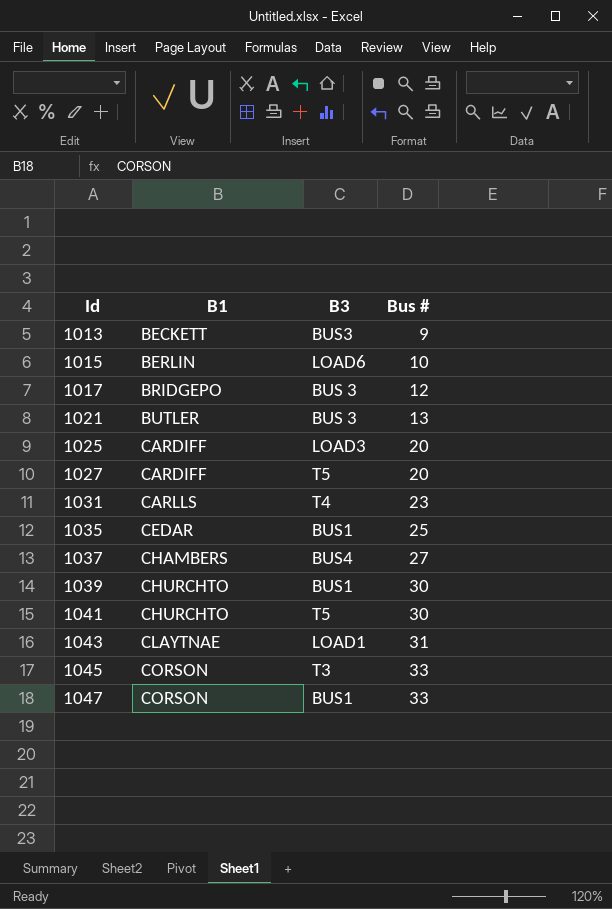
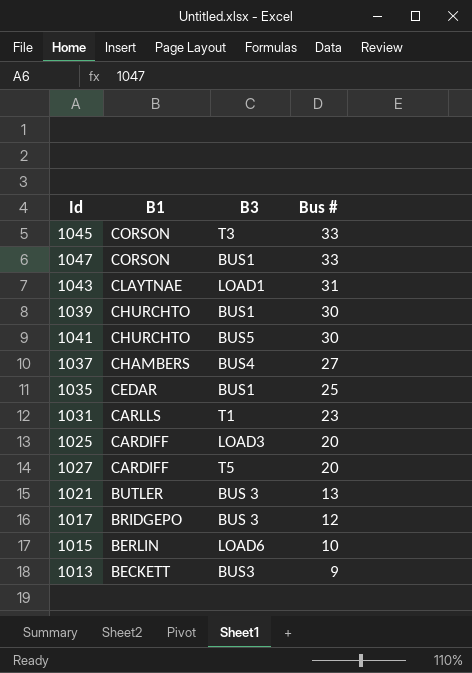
row order: Id ascending -> B1 descending
1041 | B3: T5 -> BUS5
1031 | B3: T4 -> T1

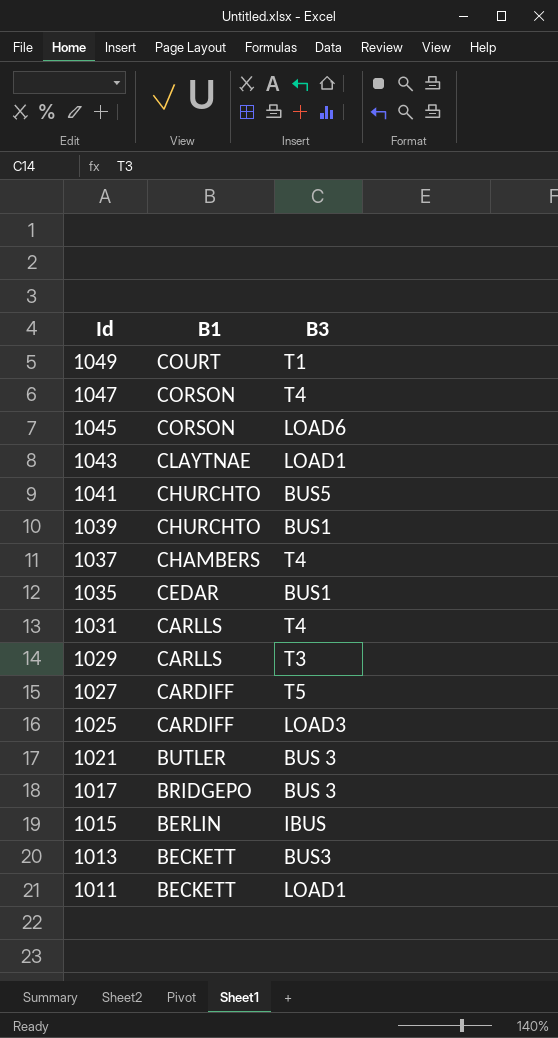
row order: B1 descending -> Id descending
column Bus # | position: 4 -> none
row 1049: none -> COURT | T1
1047 | B3: BUS1 -> T4
1045 | B3: T3 -> LOAD6
1037 | B3: BUS4 -> T4
1031 | B3: T1 -> T4
row 1029: none -> CARLLS | T3
1015 | B3: LOAD6 -> IBUS
row 1011: none -> BECKETT | LOAD1

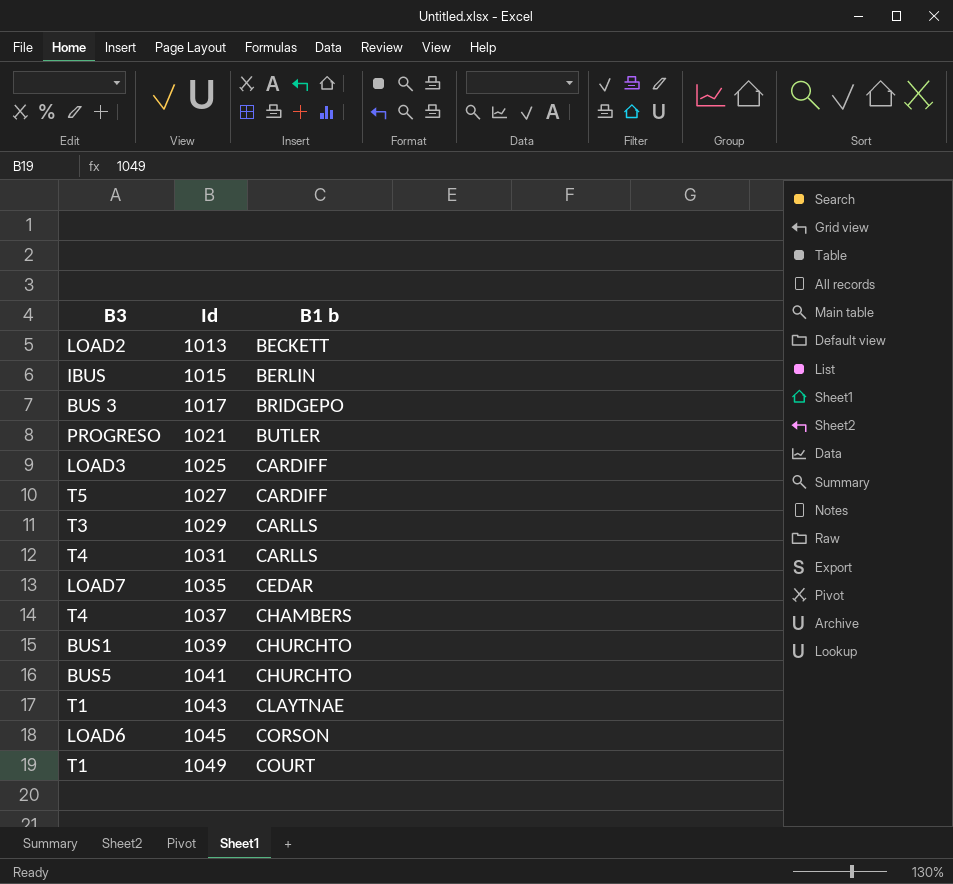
row order: Id descending -> Id ascending
column B3 | position: 3 -> 1
column name: B1 -> B1 b
row 1047: CORSON | T4 -> none
row 1011: BECKETT | LOAD1 -> none
1013 | B3: BUS3 -> LOAD2
1021 | B3: BUS 3 -> PROGRESO
1035 | B3: BUS1 -> LOAD7
1043 | B3: LOAD1 -> T1

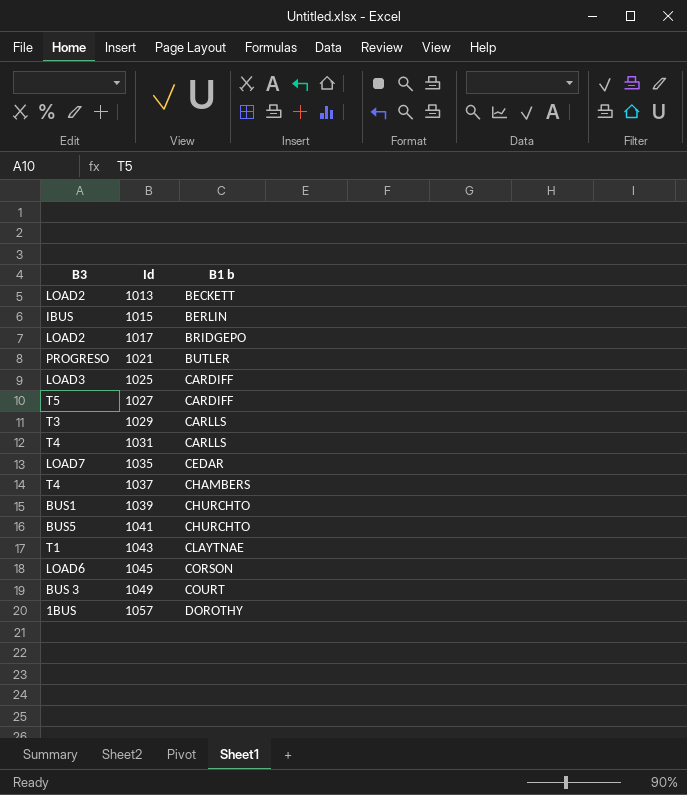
1017 | B3: BUS 3 -> LOAD2
1049 | B3: T1 -> BUS 3
row 1057: none -> 1BUS | DOROTHY

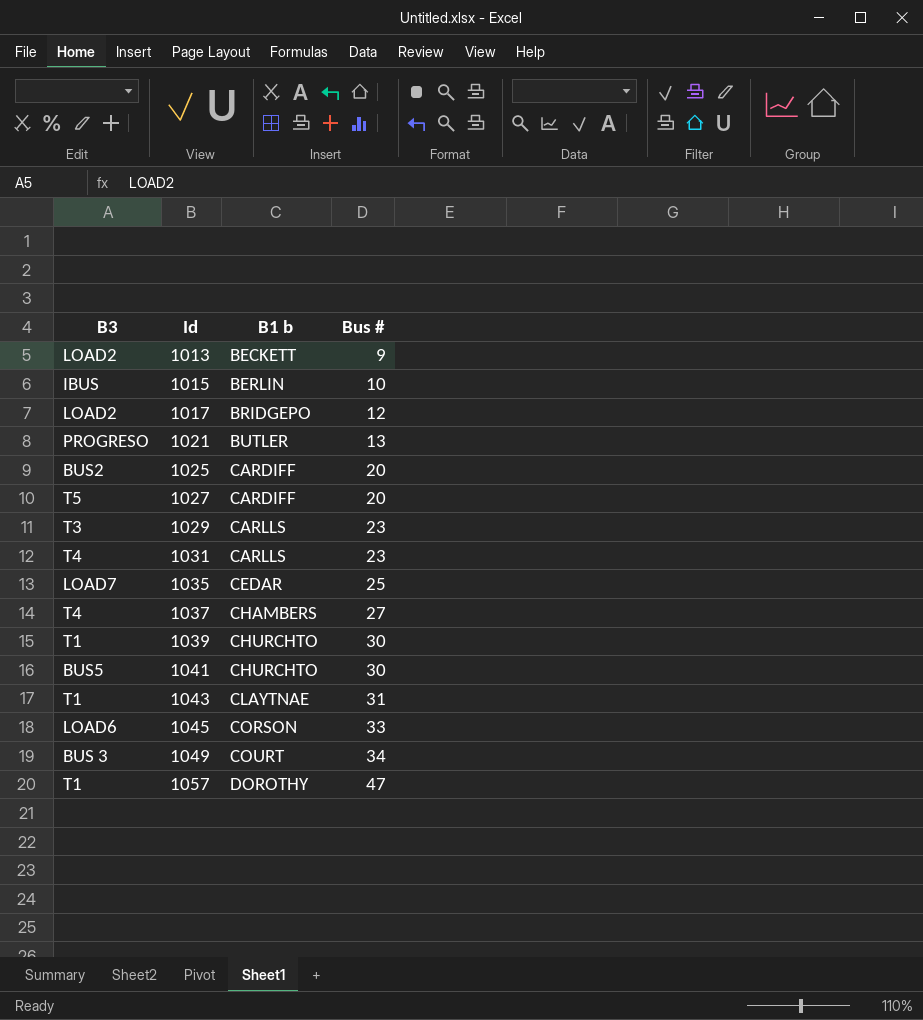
column Bus # | position: none -> 4
1025 | B3: LOAD3 -> BUS2
1039 | B3: BUS1 -> T1
1057 | B3: 1BUS -> T1

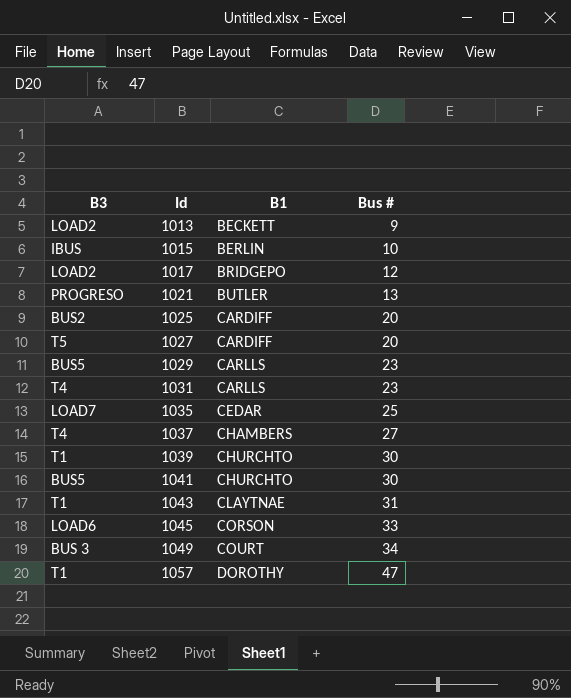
column name: B1 b -> B1
1029 | B3: T3 -> BUS5

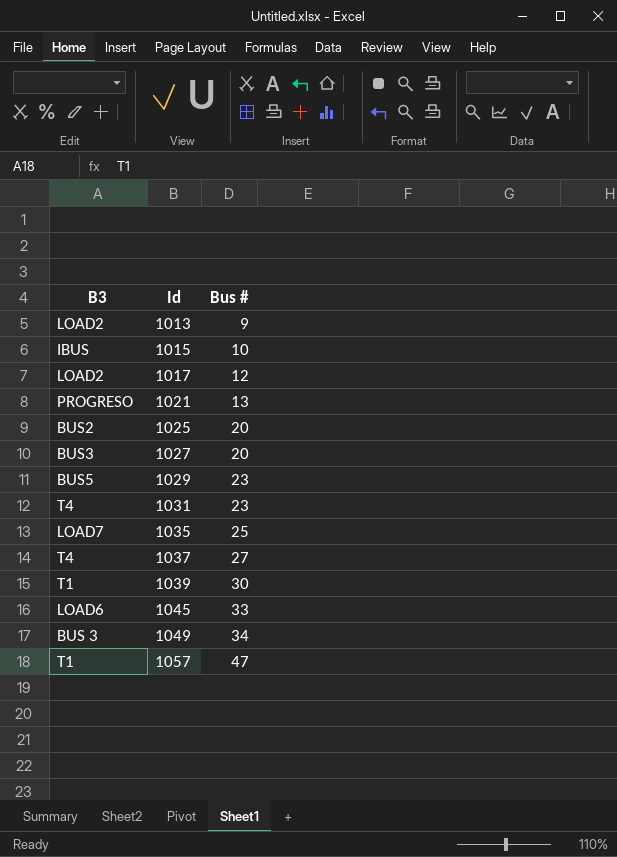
column B1 | position: 3 -> none
row 1041: BUS5 | CHURCHTO | 30 -> none
row 1043: T1 | CLAYTNAE | 31 -> none
1027 | B3: T5 -> BUS3

